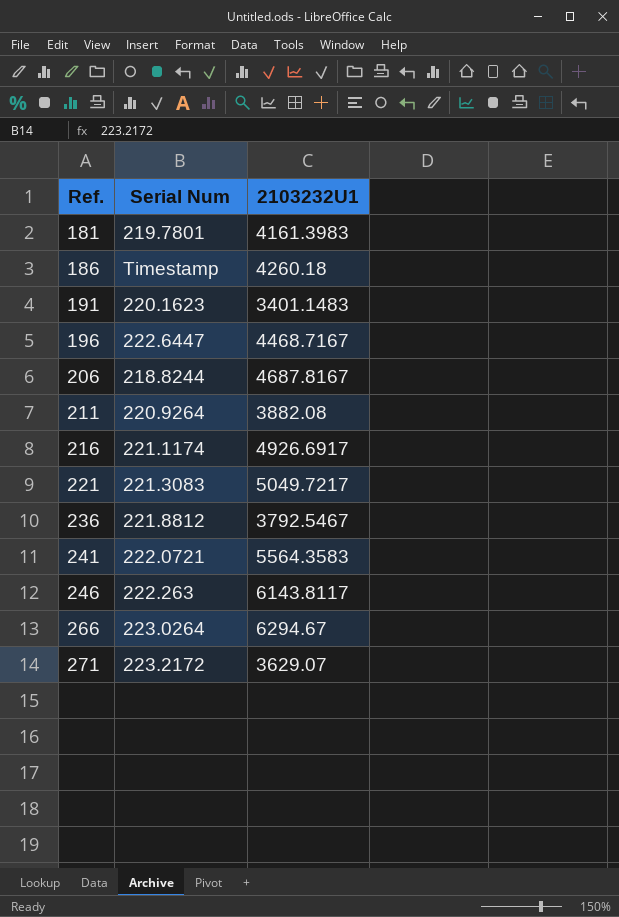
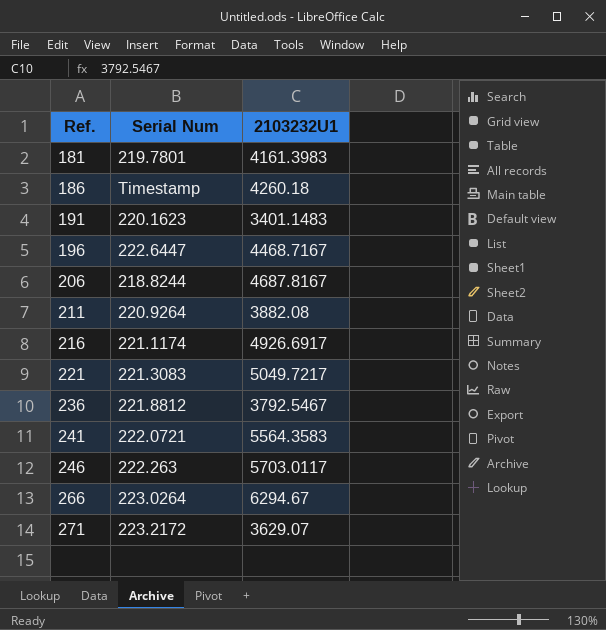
246 | 2103232U1: 6143.8117 -> 5703.0117

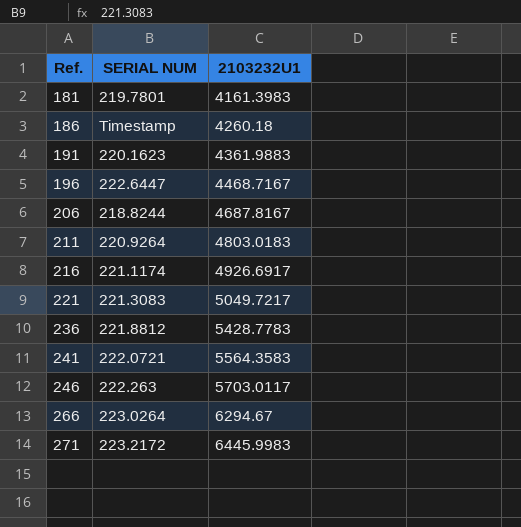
column name: Serial Num -> SERIAL NUM
191 | 2103232U1: 3401.1483 -> 4361.9883
211 | 2103232U1: 3882.08 -> 4803.0183
236 | 2103232U1: 3792.5467 -> 5428.7783
271 | 2103232U1: 3629.07 -> 6445.9983

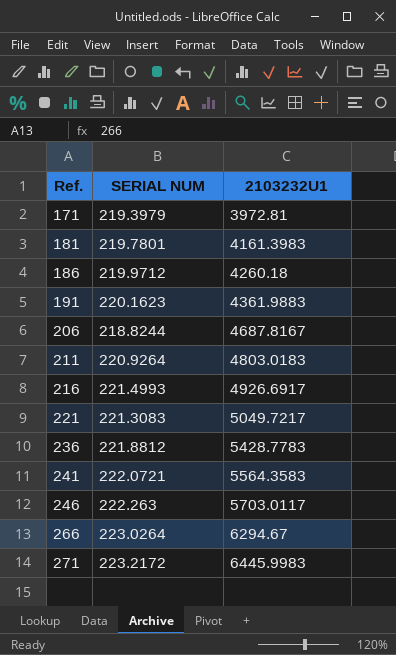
row 196: 222.6447 | 4468.7167 -> none
row 171: none -> 219.3979 | 3972.81
186 | SERIAL NUM: Timestamp -> 219.9712
216 | SERIAL NUM: 221.1174 -> 221.4993

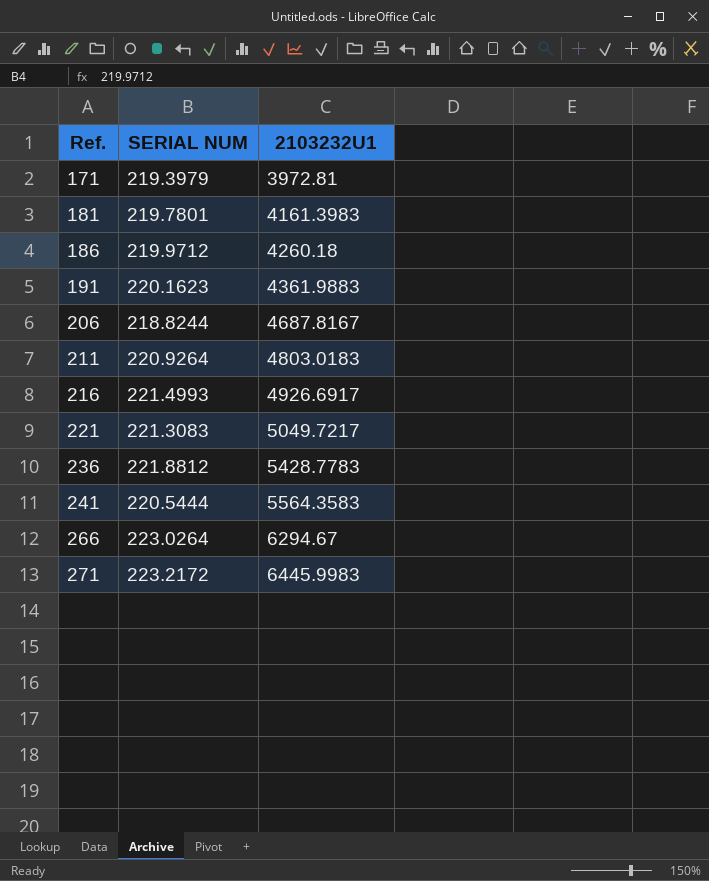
row 246: 222.263 | 5703.0117 -> none
241 | SERIAL NUM: 222.0721 -> 220.5444

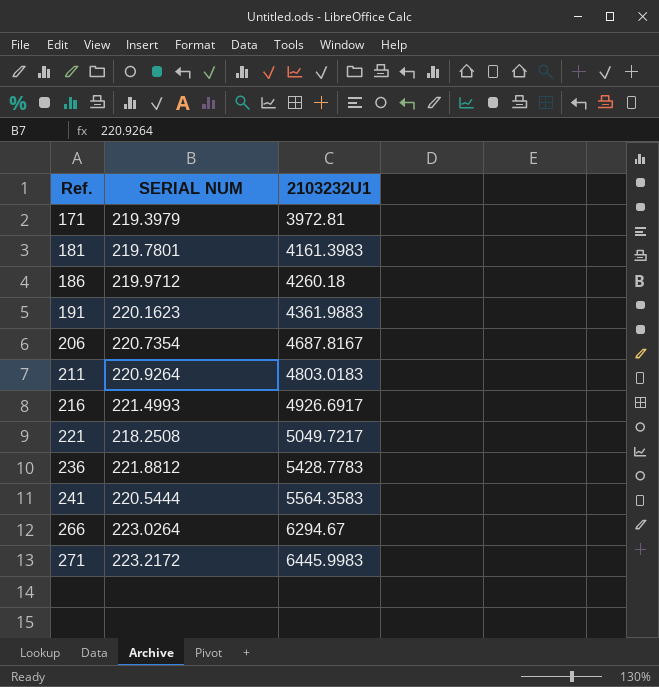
206 | SERIAL NUM: 218.8244 -> 220.7354
221 | SERIAL NUM: 221.3083 -> 218.2508

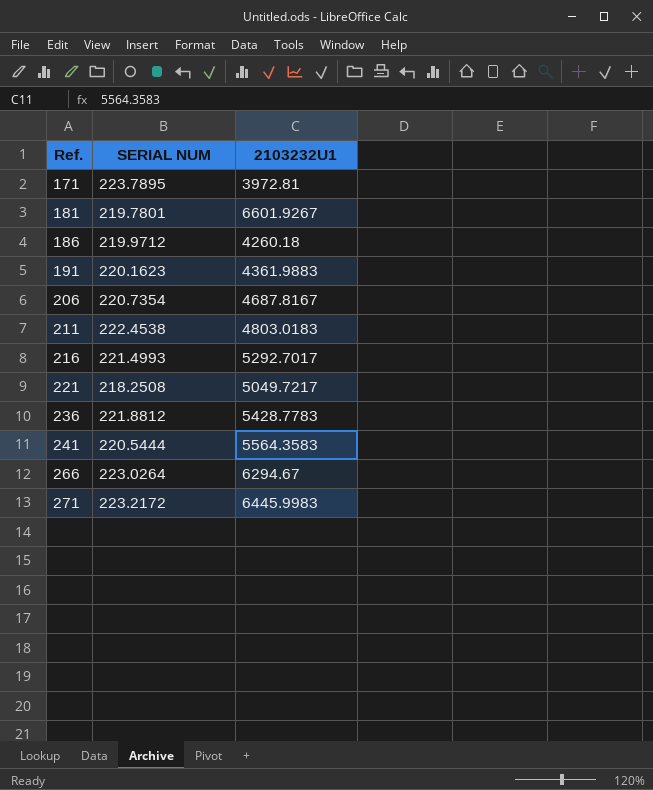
171 | SERIAL NUM: 219.3979 -> 223.7895
181 | 2103232U1: 4161.3983 -> 6601.9267
211 | SERIAL NUM: 220.9264 -> 222.4538
216 | 2103232U1: 4926.6917 -> 5292.7017

